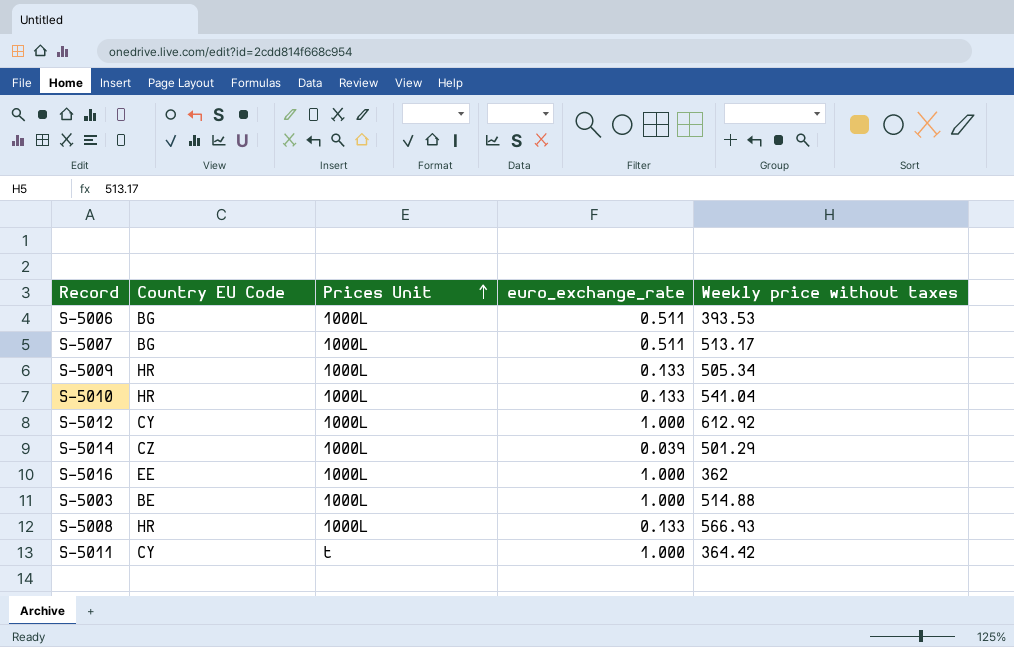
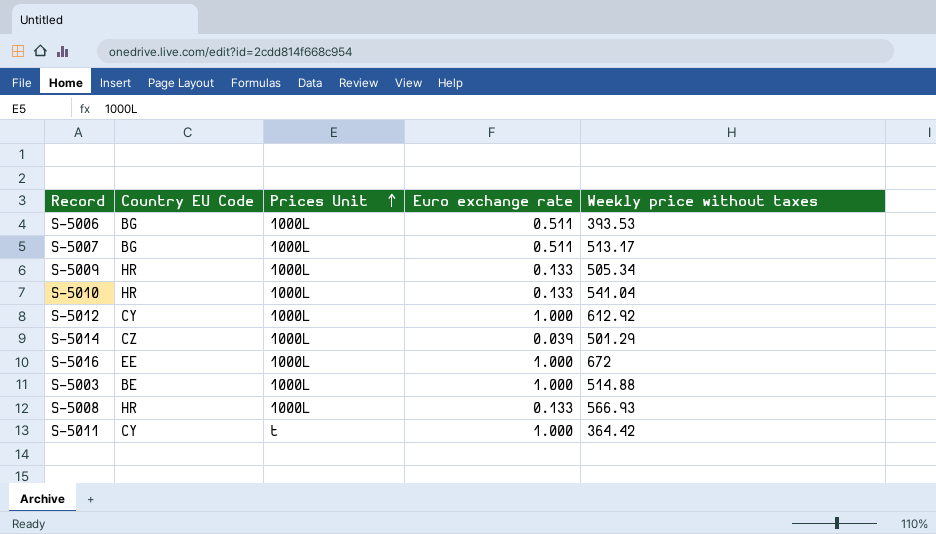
column name: euro_exchange_rate -> Euro exchange rate
S-5016 | Weekly price without taxes: 362 -> 672

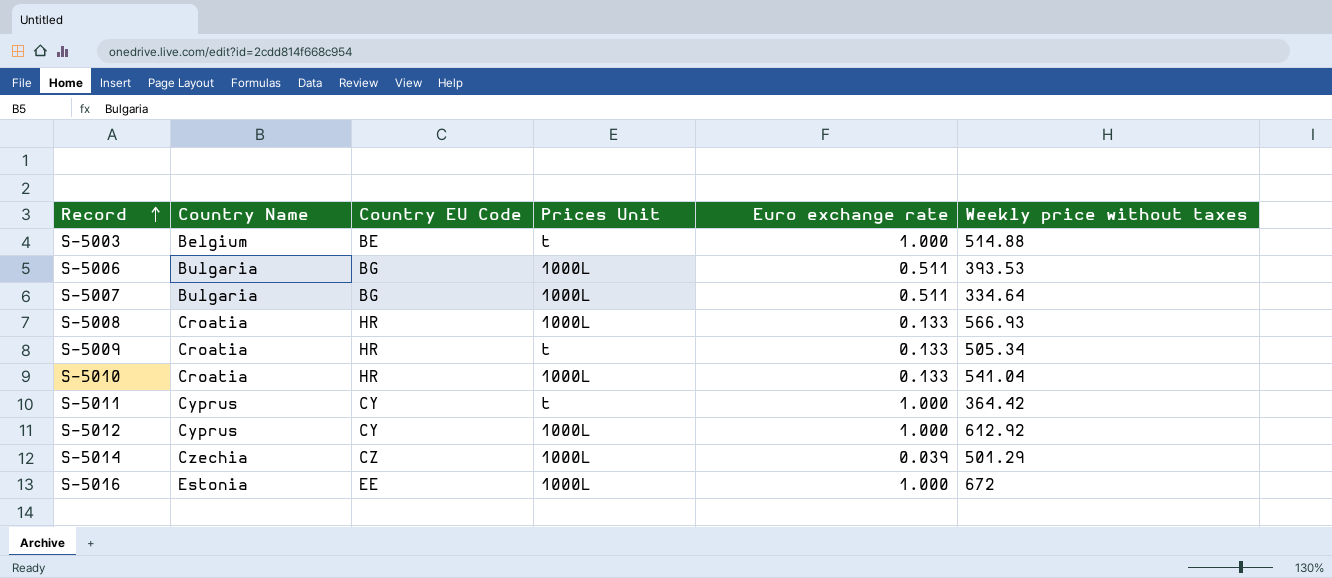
row order: Prices Unit ascending -> Record ascending
column Country Name | position: none -> 2
S-5003 | Prices Unit: 1000L -> t
S-5007 | Weekly price without taxes: 513.17 -> 334.64
S-5009 | Prices Unit: 1000L -> t

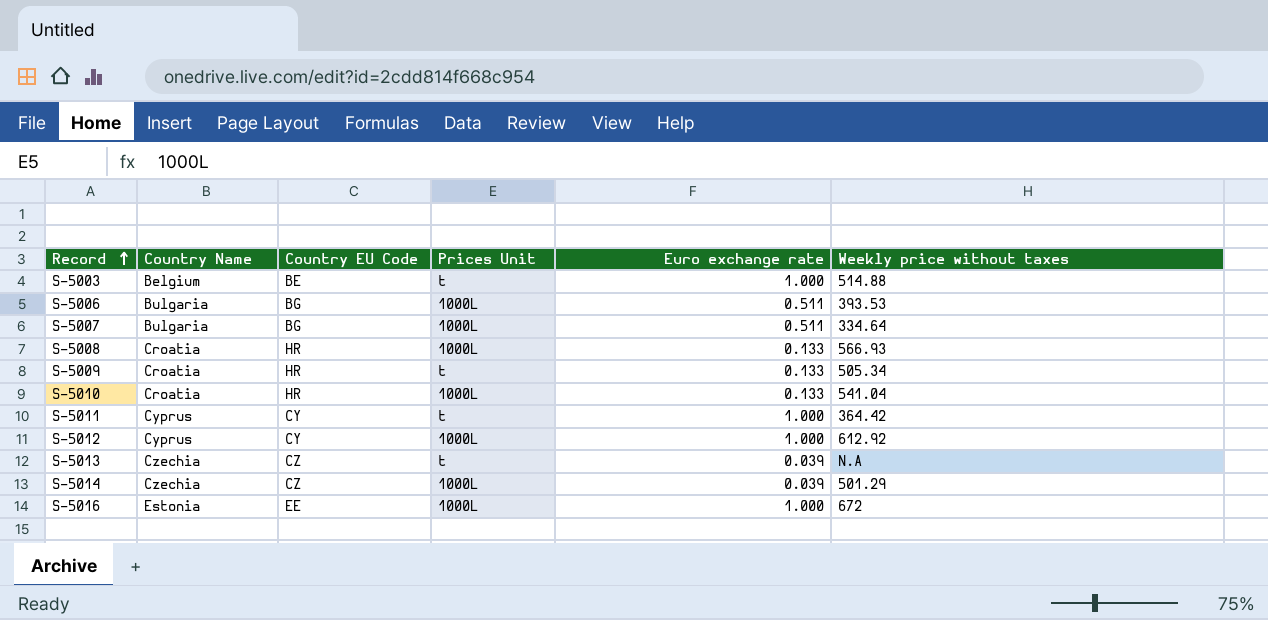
row S-5013: none -> Czechia | CZ | t | 0.039 | N.A

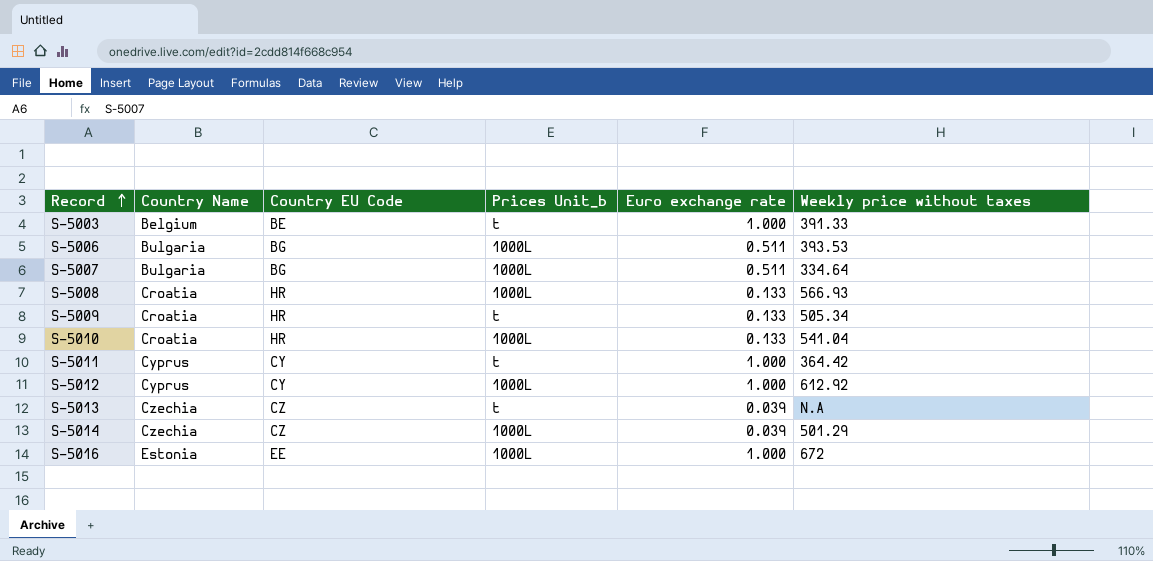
column name: Prices Unit -> Prices Unit_b
S-5003 | Weekly price without taxes: 514.88 -> 391.33

